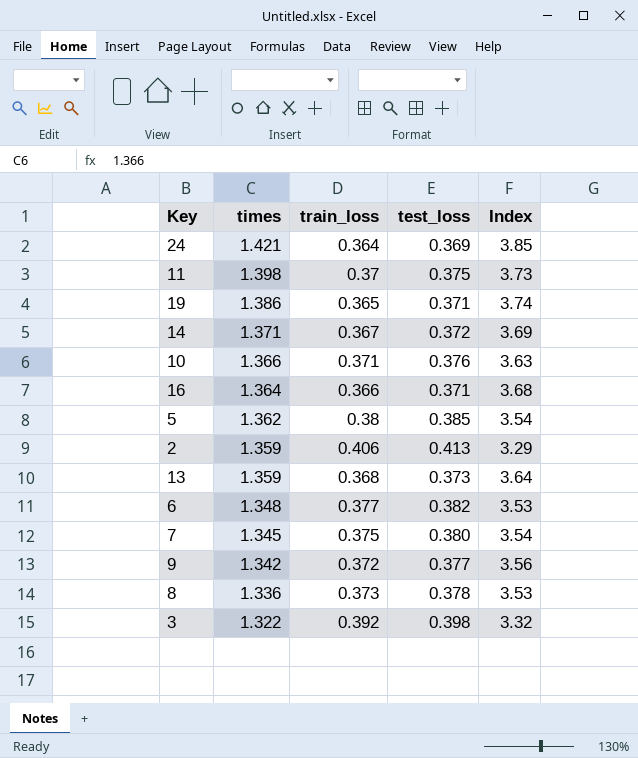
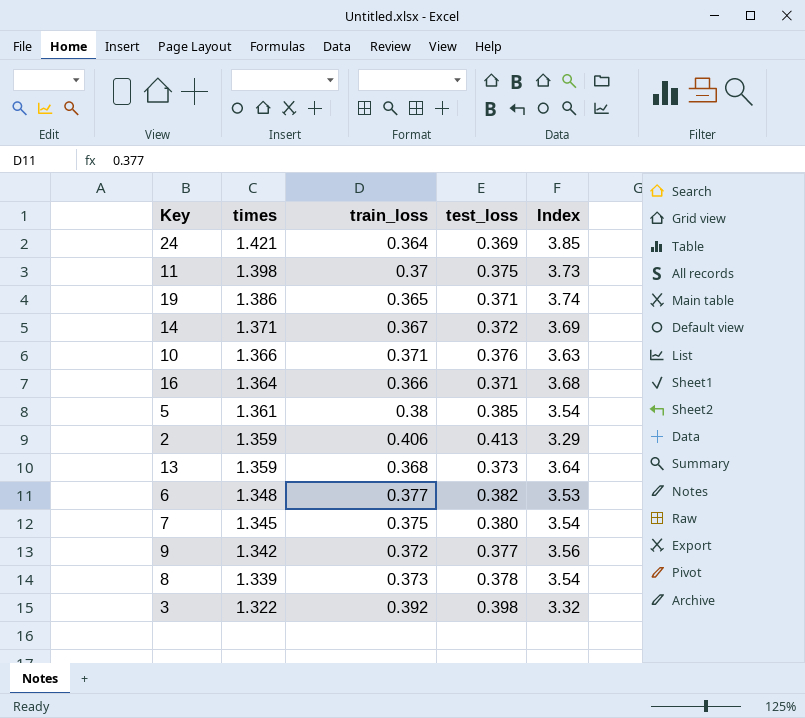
5 | times: 1.362 -> 1.361
8 | times: 1.336 -> 1.339
8 | Index: 3.53 -> 3.54

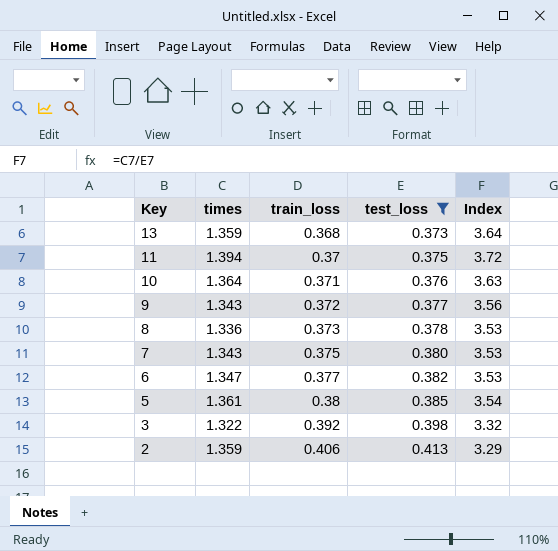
filter: none -> test_loss >= 0.373
row order: times descending -> Key descending
11 | times: 1.398 -> 1.394
11 | Index: 3.73 -> 3.72
10 | times: 1.366 -> 1.364
9 | times: 1.342 -> 1.343
8 | times: 1.339 -> 1.336
8 | Index: 3.54 -> 3.53
7 | times: 1.345 -> 1.343
7 | Index: 3.54 -> 3.53
6 | times: 1.348 -> 1.347

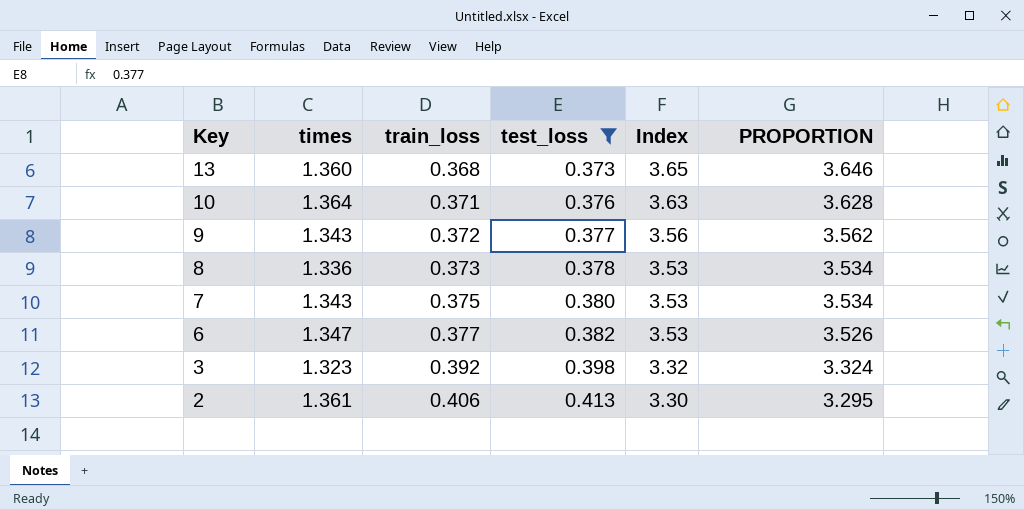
column PROPORTION | formula: none -> [times] / [test_loss]
row 11: 1.394 | 0.37 | 0.375 | 3.72 -> none
row 5: 1.361 | 0.38 | 0.385 | 3.54 -> none
13 | times: 1.359 -> 1.360
13 | Index: 3.64 -> 3.65
3 | times: 1.322 -> 1.323
2 | times: 1.359 -> 1.361
2 | Index: 3.29 -> 3.30

